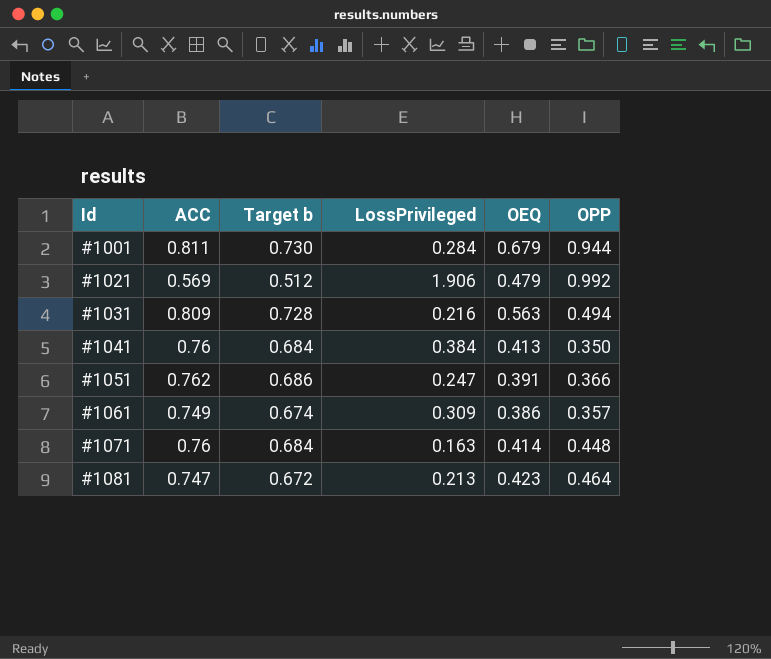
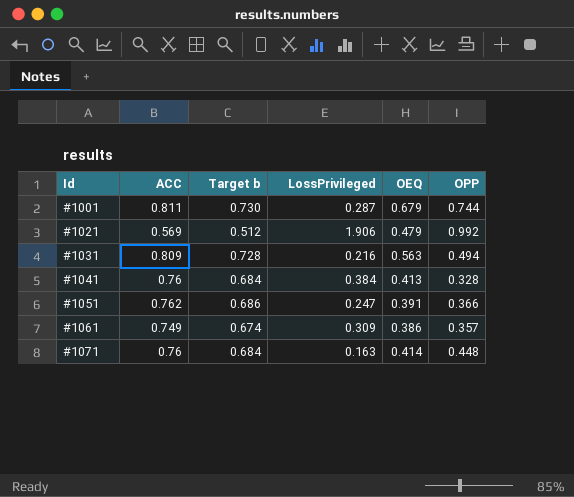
row #1081: 0.747 | 0.672 | 0.213 | 0.423 | 0.464 -> none
#1001 | LossPrivileged: 0.284 -> 0.287
#1001 | OPP: 0.944 -> 0.744
#1041 | OPP: 0.350 -> 0.328

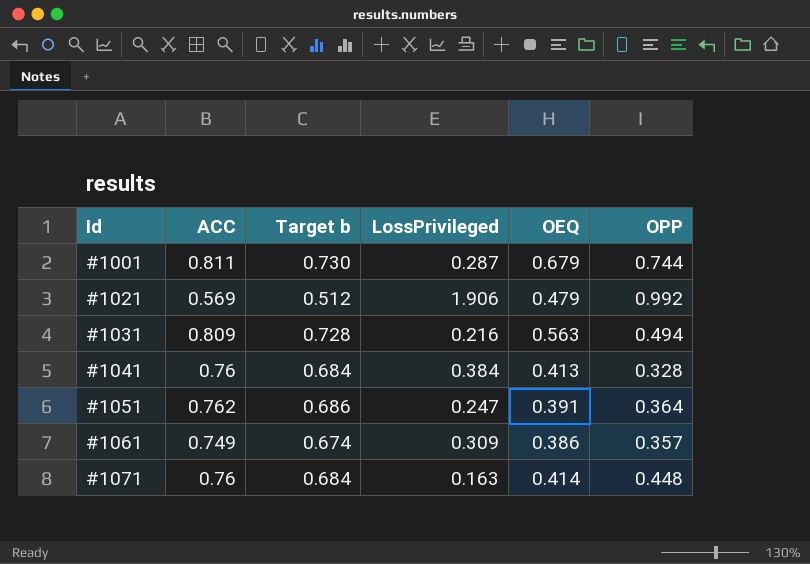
#1051 | OPP: 0.366 -> 0.364

